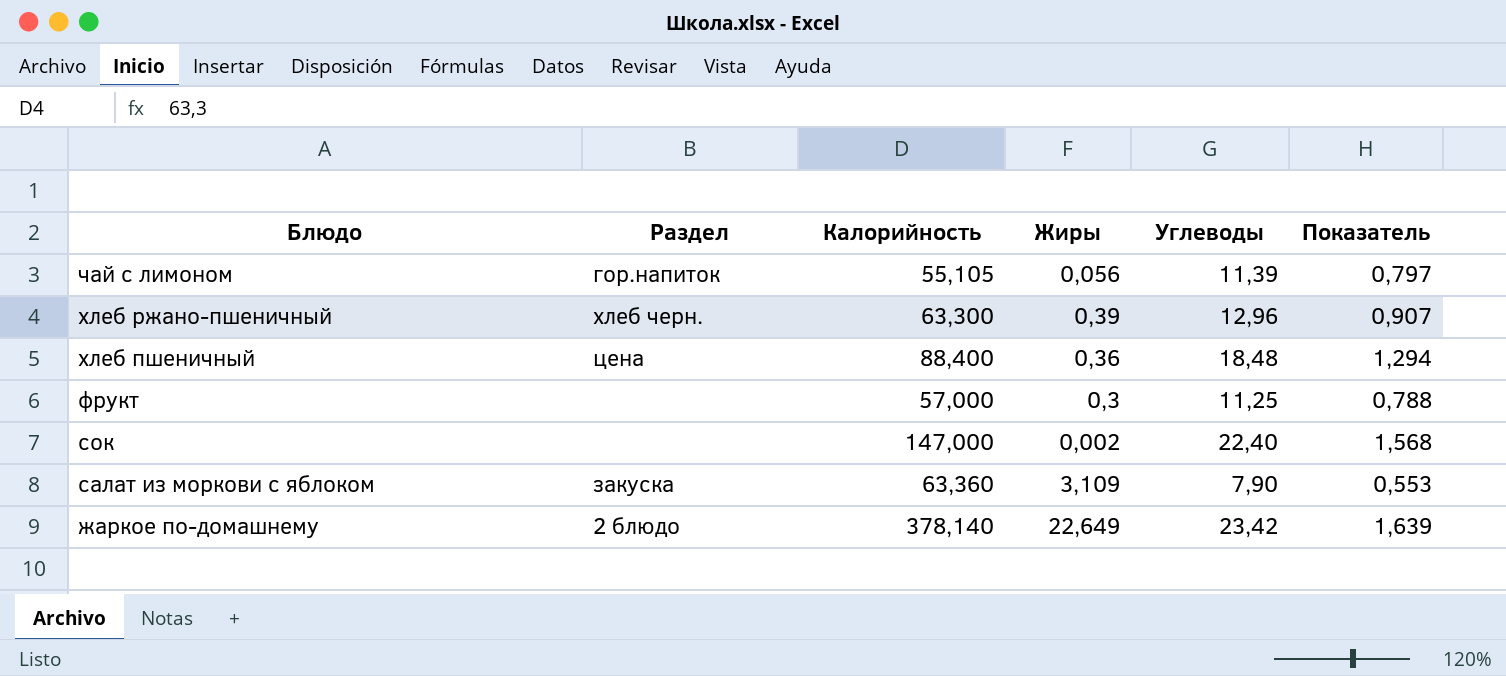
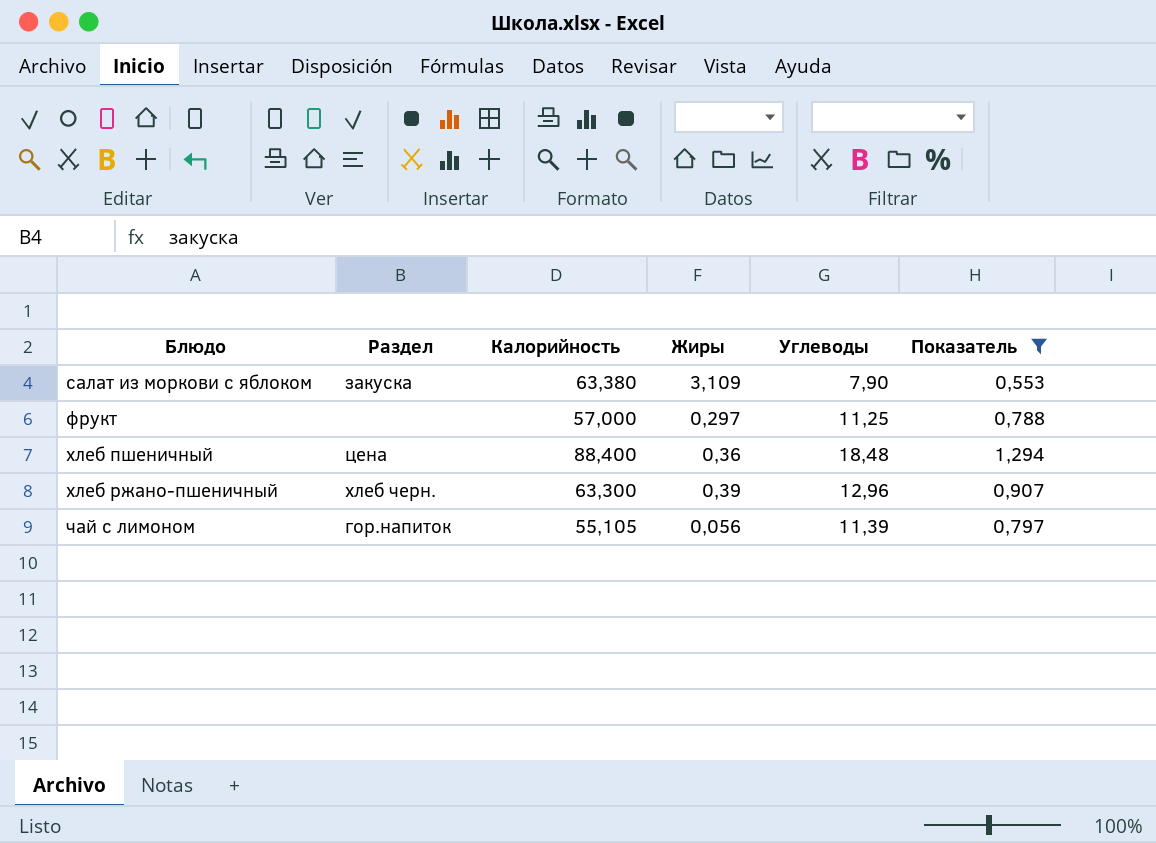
filter: none -> Показатель <= 1,294
row order: Блюдо descending -> Блюдо ascending
салат из моркови с яблоком | Калорийность: 63,360 -> 63,380
фрукт | Жиры: 0,3 -> 0,297

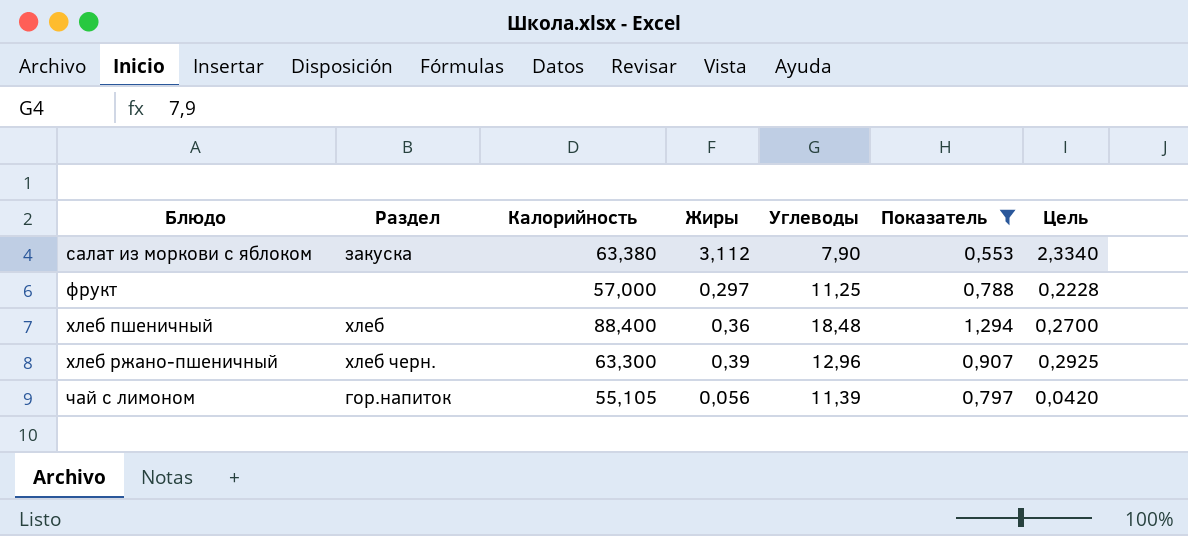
column Цель | formula: none -> [Жиры] * 0,75
салат из моркови с яблоком | Жиры: 3,109 -> 3,112
хлеб пшеничный | Раздел: цена -> хлеб

